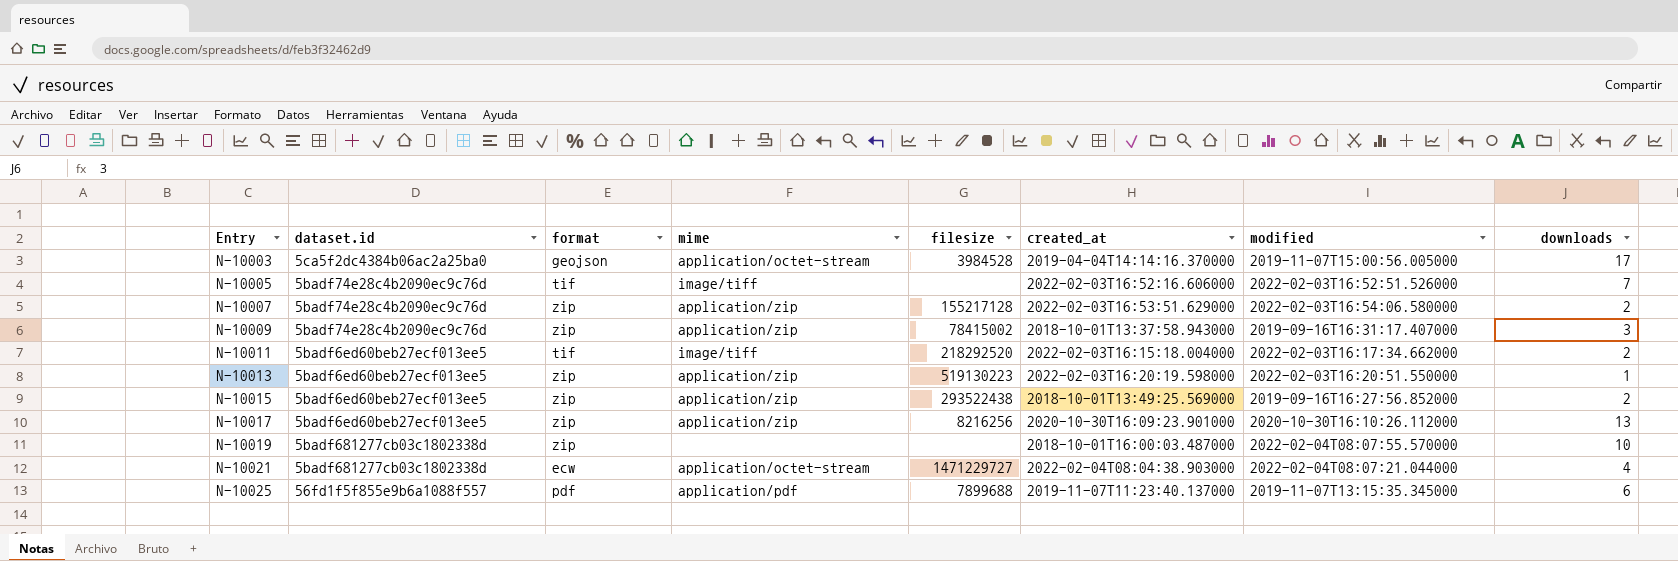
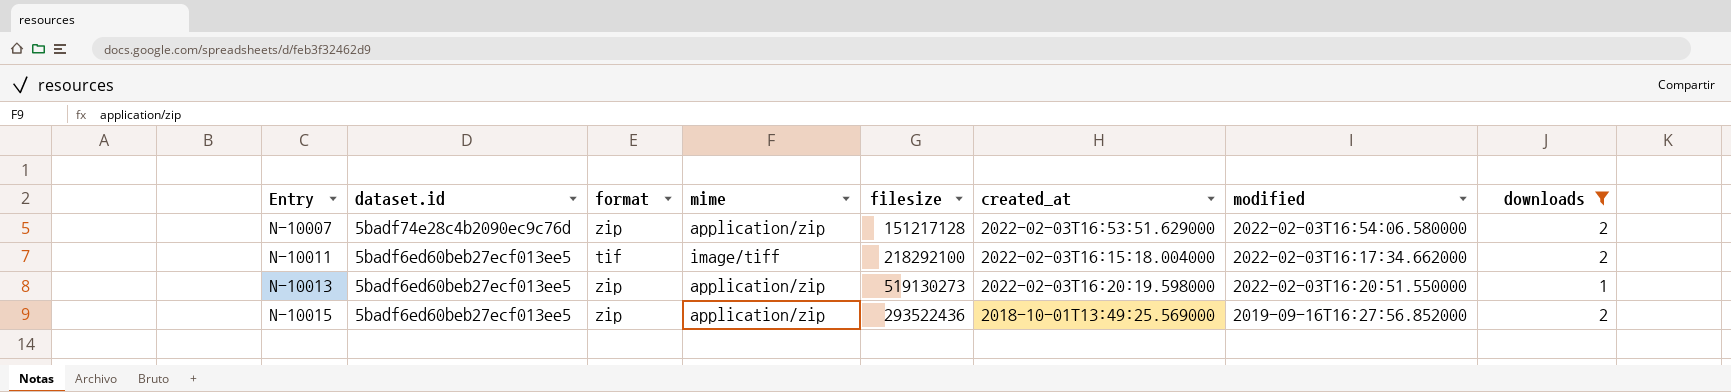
filter: none -> downloads <= 2
N-10007 | filesize: 155217128 -> 151217128
N-10011 | filesize: 218292520 -> 218292100
N-10013 | filesize: 519130223 -> 519130273
N-10015 | filesize: 293522438 -> 293522436

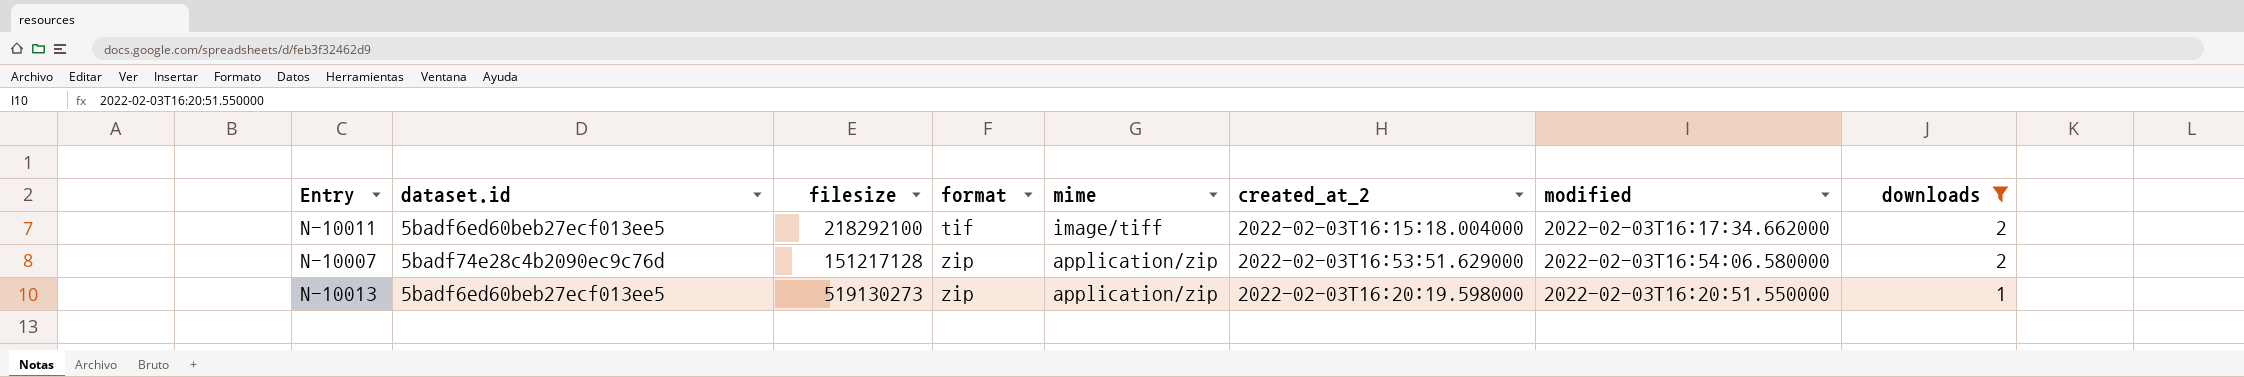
row order: Entry ascending -> format ascending
column filesize | position: 5 -> 3
column name: created_at -> created_at_2
row N-10015: 5badf6ed60beb27ecf013ee5 | zip | application/zip | 293522436 | 2018-10-01T13:49:25.569000 | 2019-09-16T16:27:56.852000 | 2 -> none

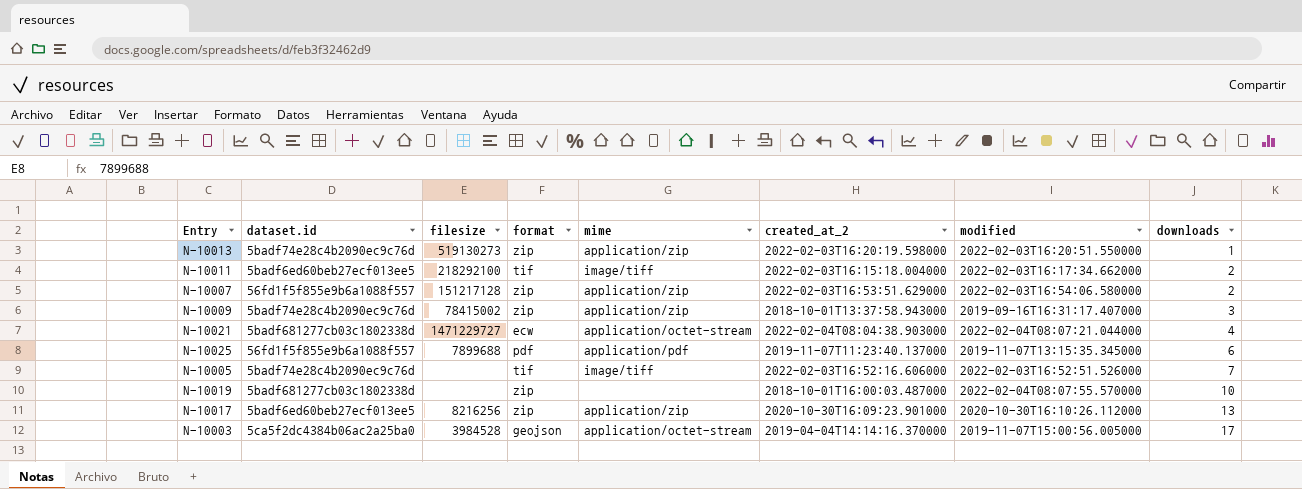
filter: downloads <= 2 -> none
row order: format ascending -> downloads ascending
N-10013 | dataset.id: 5badf6ed60beb27ecf013ee5 -> 5badf74e28c4b2090ec9c76d
N-10007 | dataset.id: 5badf74e28c4b2090ec9c76d -> 56fd1f5f855e9b6a1088f557

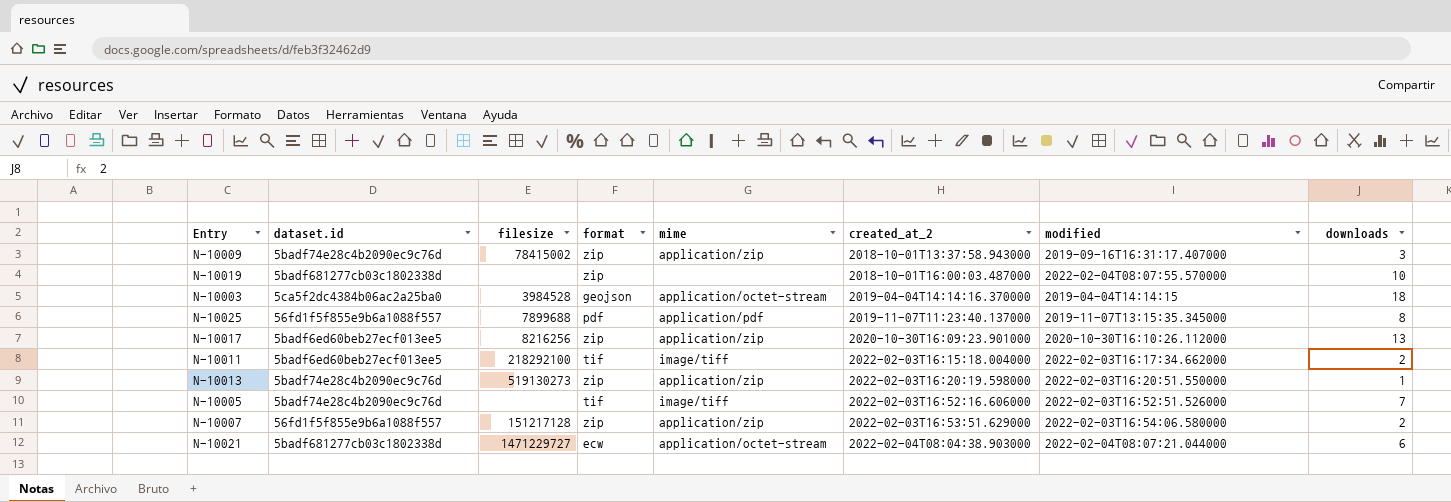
row order: downloads ascending -> created_at_2 ascending
N-10003 | modified: 2019-11-07T15:00:56.005000 -> 2019-04-04T14:14:15
N-10003 | downloads: 17 -> 18
N-10025 | downloads: 6 -> 8
N-10021 | downloads: 4 -> 6

